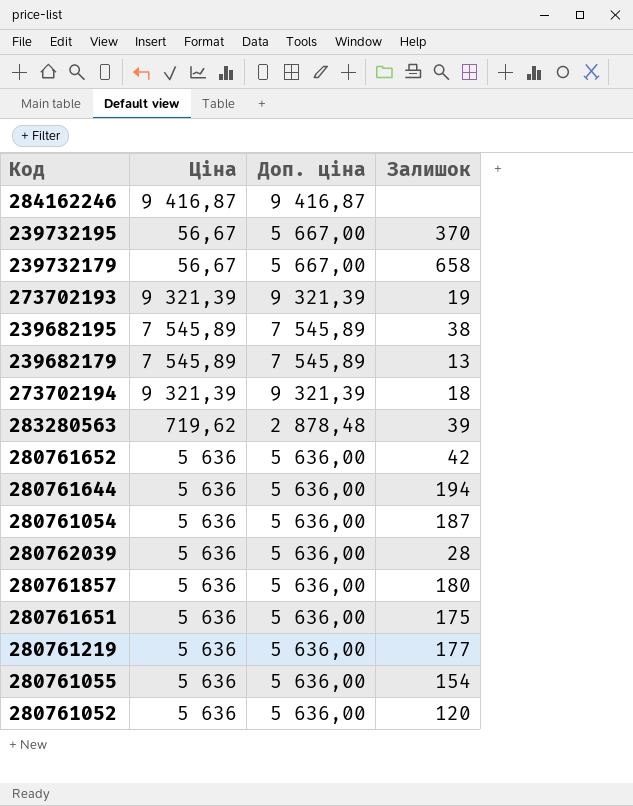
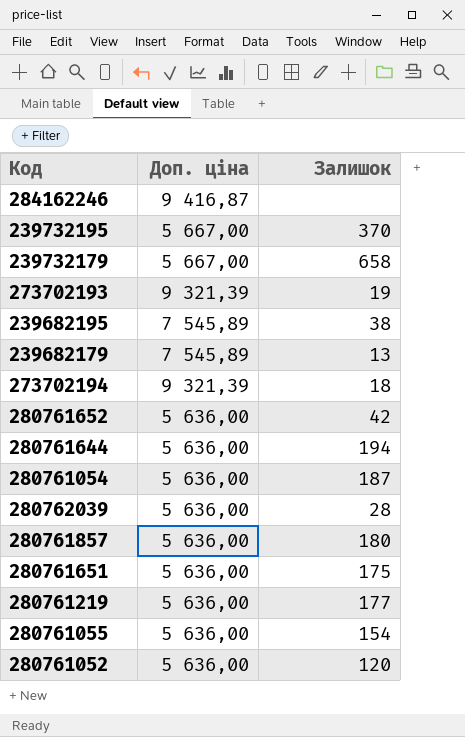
column Ціна | position: 2 -> none
row 283280563: 719,62 | 2 878,48 | 39 -> none

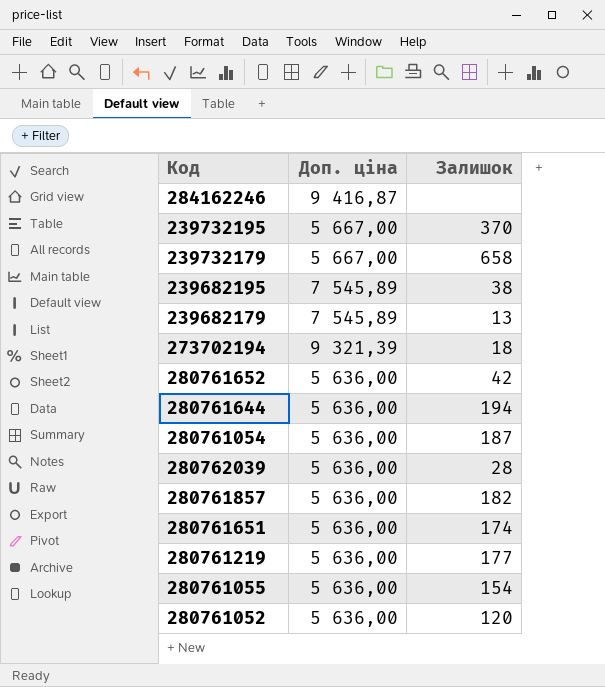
row 273702193: 9 321,39 | 19 -> none
280761857 | Залишок: 180 -> 182
280761651 | Залишок: 175 -> 174

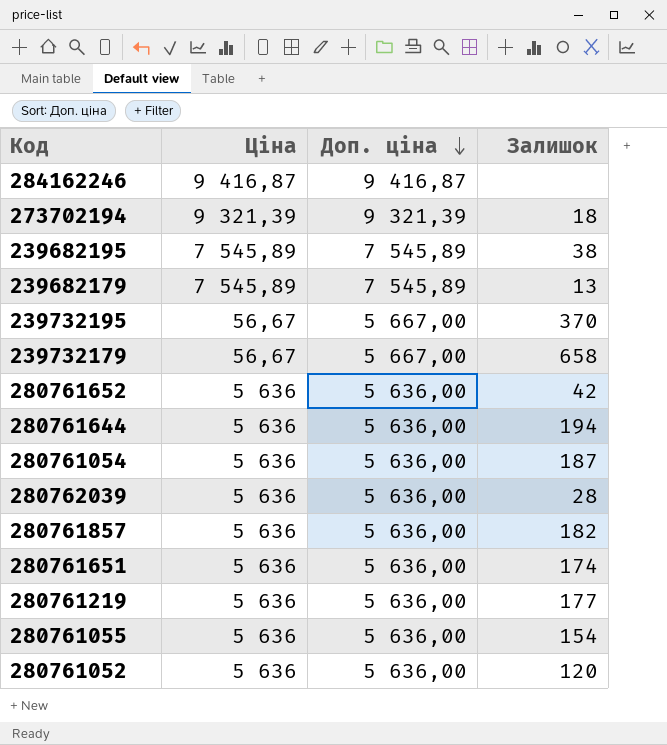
row order: none -> Доп. ціна descending
column Ціна | position: none -> 2

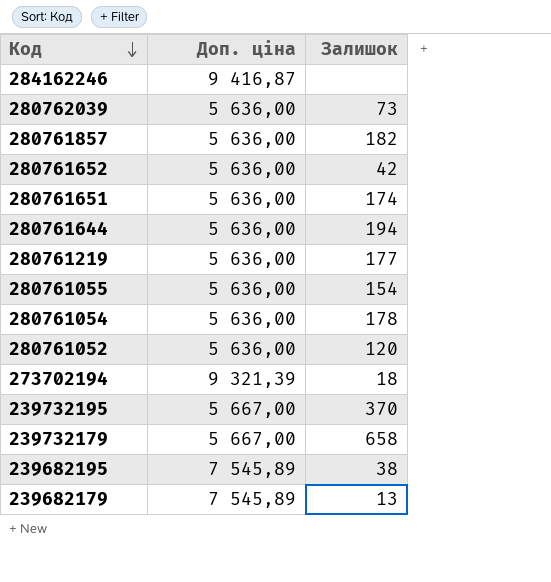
row order: Доп. ціна descending -> Код descending
column Ціна | position: 2 -> none
280762039 | Залишок: 28 -> 73
280761054 | Залишок: 187 -> 178

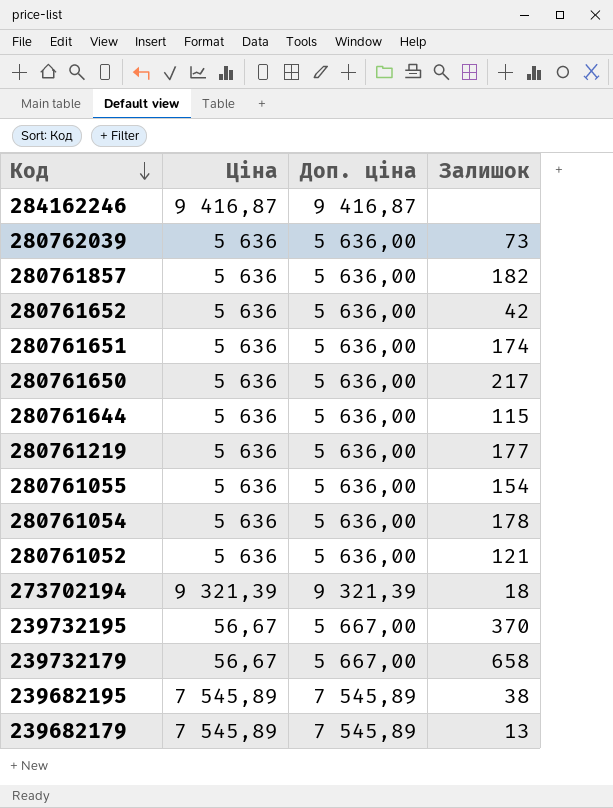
column Ціна | position: none -> 2
row 280761650: none -> 5 636 | 5 636,00 | 217
280761644 | Залишок: 194 -> 115
280761052 | Залишок: 120 -> 121

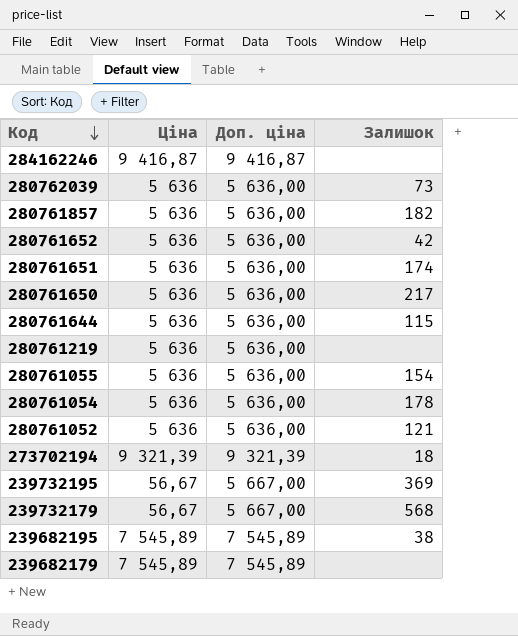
280761219 | Залишок: 177 -> none
239732195 | Залишок: 370 -> 369
239732179 | Залишок: 658 -> 568
239682179 | Залишок: 13 -> none

